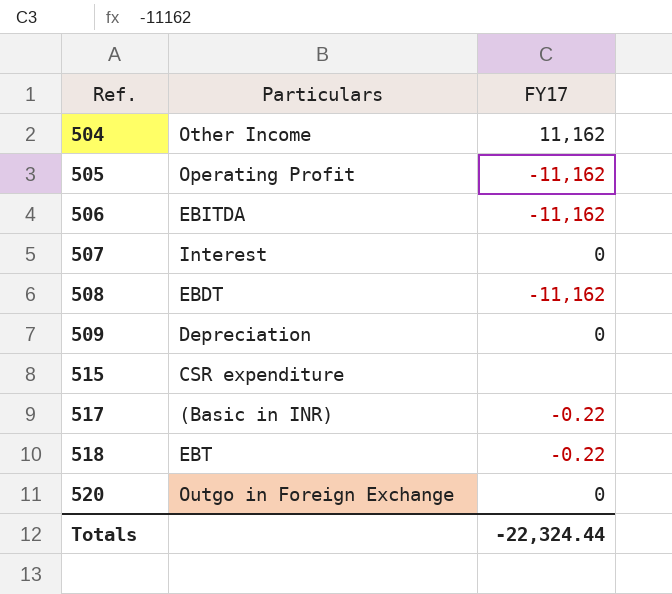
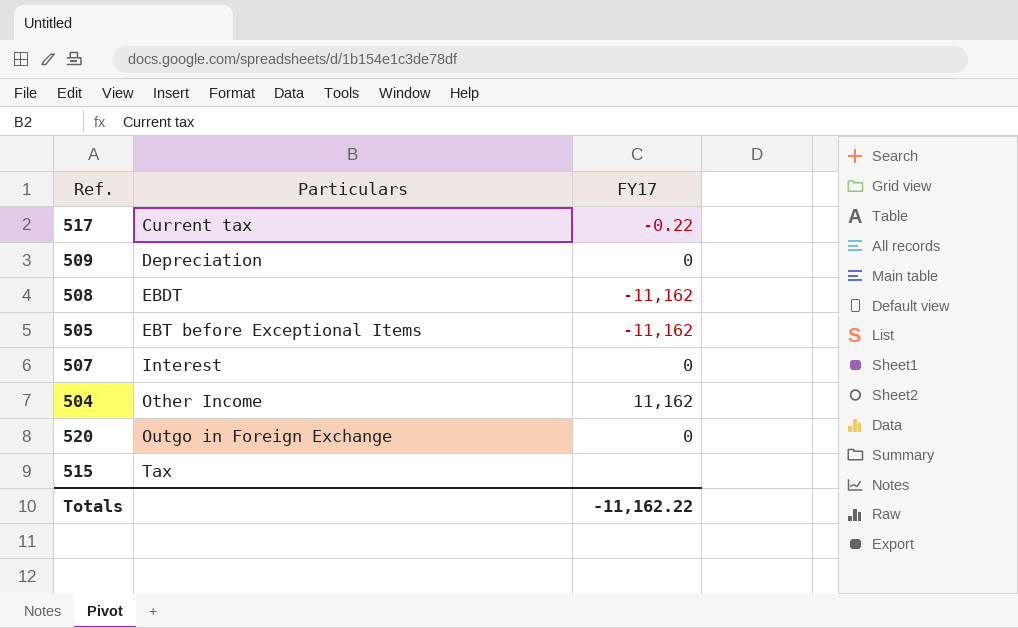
row order: Ref. ascending -> Particulars ascending
row 506: EBITDA | -11,162 -> none
row 518: EBT | -0.22 -> none
517 | Particulars: (Basic in INR) -> Current tax
505 | Particulars: Operating Profit -> EBT before Exceptional Items
515 | Particulars: CSR expenditure -> Tax
Totals | FY17: -22,324.44 -> -11,162.22

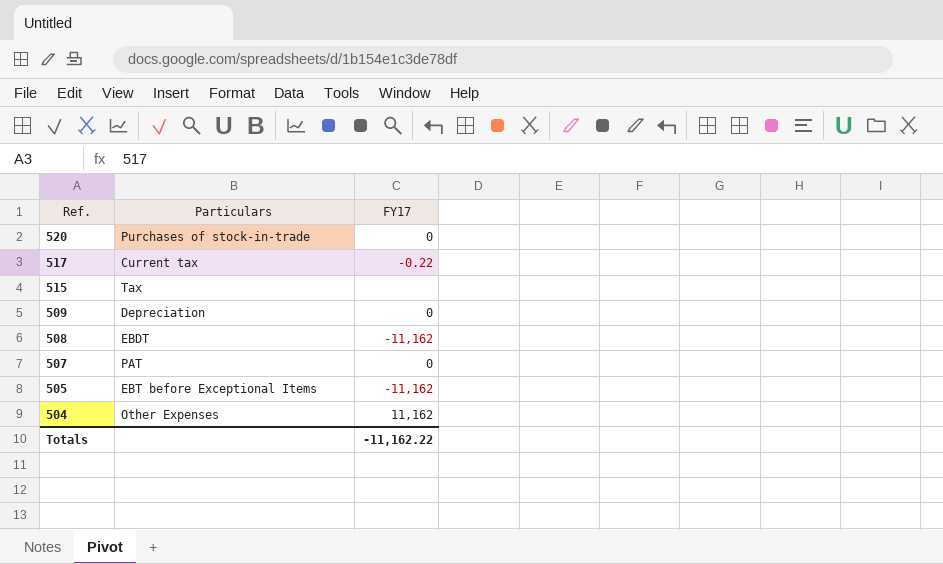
row order: Particulars ascending -> Ref. descending
520 | Particulars: Outgo in Foreign Exchange -> Purchases of stock-in-trade
507 | Particulars: Interest -> PAT
504 | Particulars: Other Income -> Other Expenses

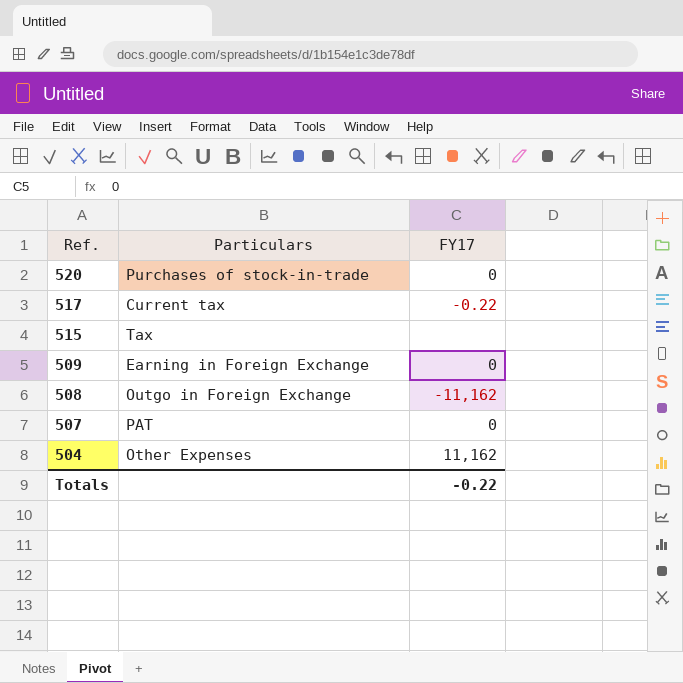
row 505: EBT before Exceptional Items | -11,162 -> none
509 | Particulars: Depreciation -> Earning in Foreign Exchange
508 | Particulars: EBDT -> Outgo in Foreign Exchange
Totals | FY17: -11,162.22 -> -0.22

